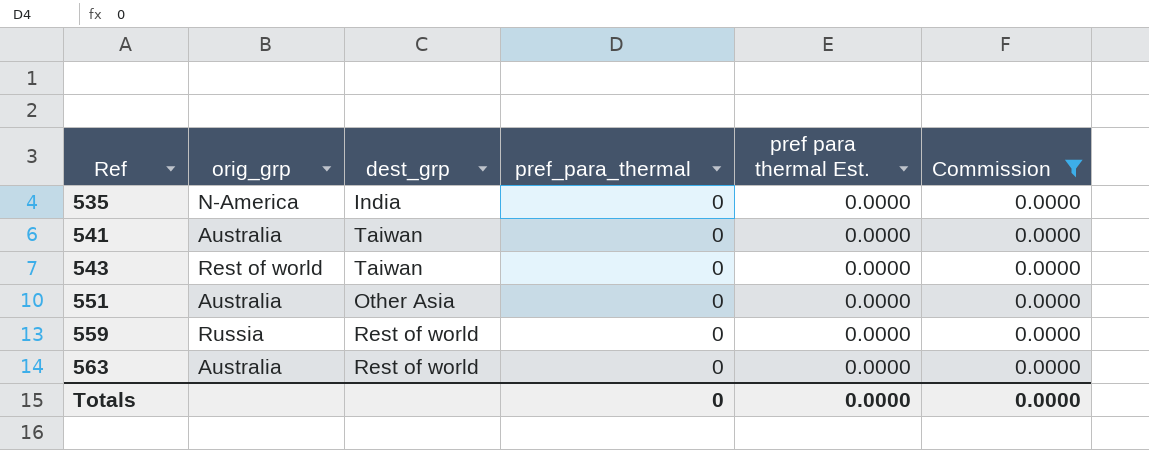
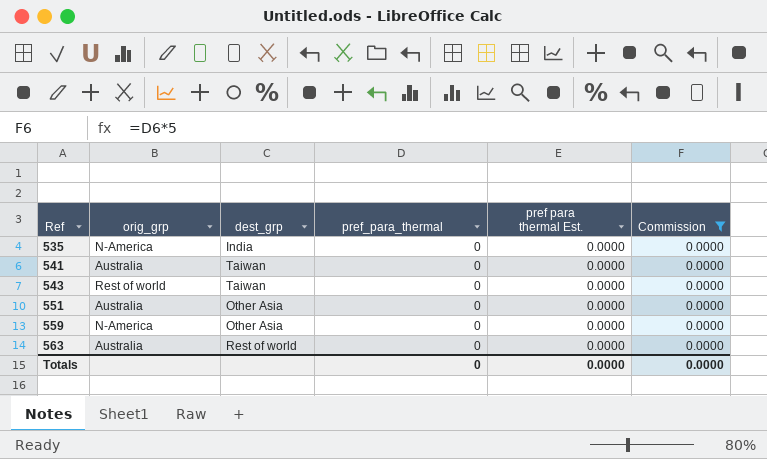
559 | orig_grp: Russia -> N-America
559 | dest_grp: Rest of world -> Other Asia

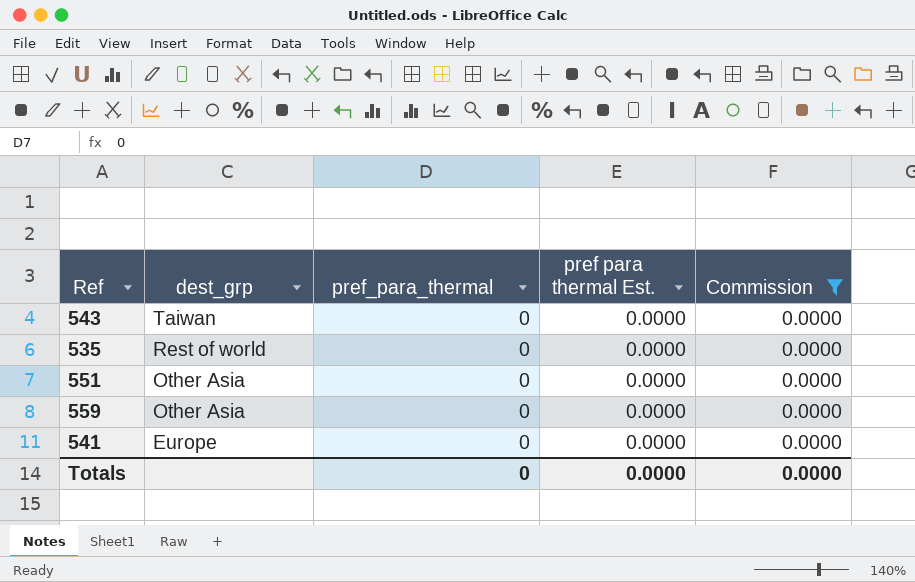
row order: Ref ascending -> dest_grp descending
column orig_grp | position: 2 -> none
row 563: Australia | Rest of world | 0 | 0.0000 | 0.0000 -> none
535 | dest_grp: India -> Rest of world
541 | dest_grp: Taiwan -> Europe

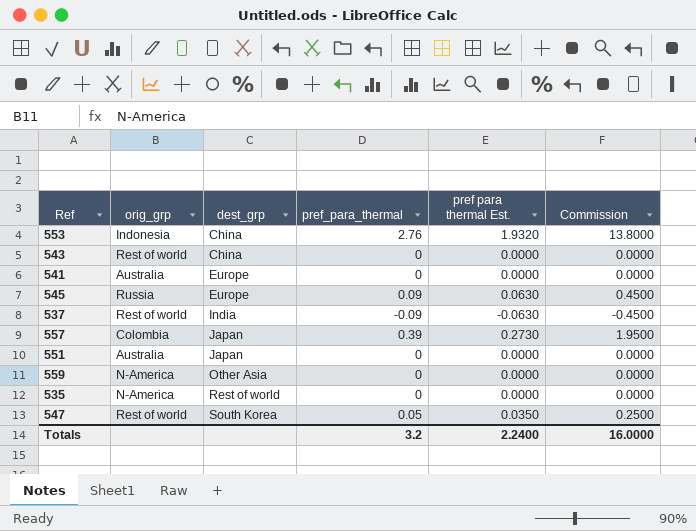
filter: Commission = 0.0000 -> none
row order: dest_grp descending -> dest_grp ascending
column orig_grp | position: none -> 2
543 | dest_grp: Taiwan -> China
551 | dest_grp: Other Asia -> Japan
Totals | pref_para_thermal: 0 -> 3.2
Totals | pref para thermal Est.: 0.0000 -> 2.2400
Totals | Commission: 0.0000 -> 16.0000

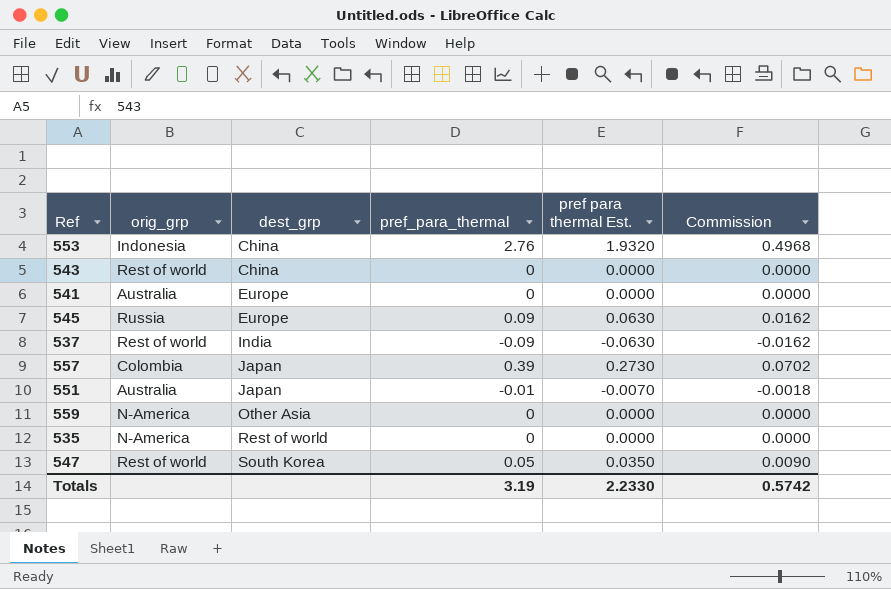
column Commission | formula: [pref_para_thermal] * 5 -> [pref_para_thermal] * 0.18
551 | pref_para_thermal: 0 -> -0.01
551 | pref para thermal Est.: 0.0000 -> -0.0070
Totals | pref_para_thermal: 3.2 -> 3.19
Totals | pref para thermal Est.: 2.2400 -> 2.2330
Totals | Commission: 16.0000 -> 0.5742

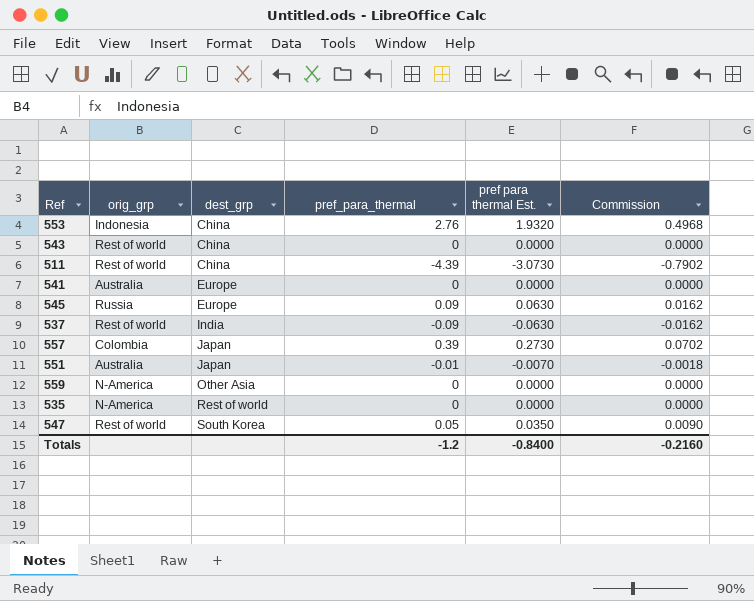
row 511: none -> Rest of world | China | -4.39 | -3.0730 | -0.7902
Totals | pref_para_thermal: 3.19 -> -1.2
Totals | pref para thermal Est.: 2.2330 -> -0.8400
Totals | Commission: 0.5742 -> -0.2160

